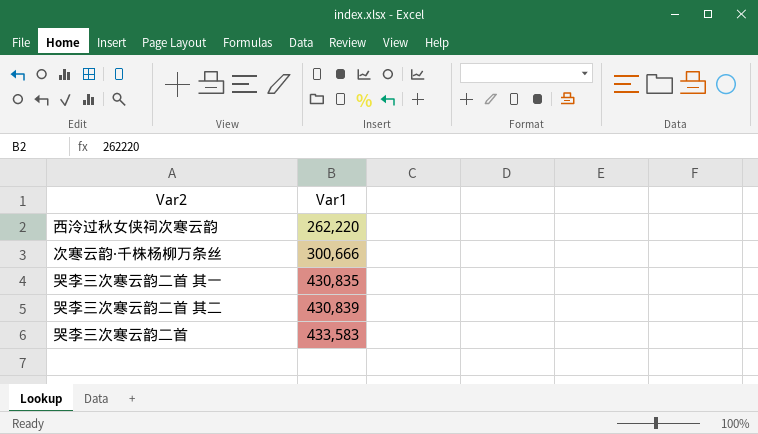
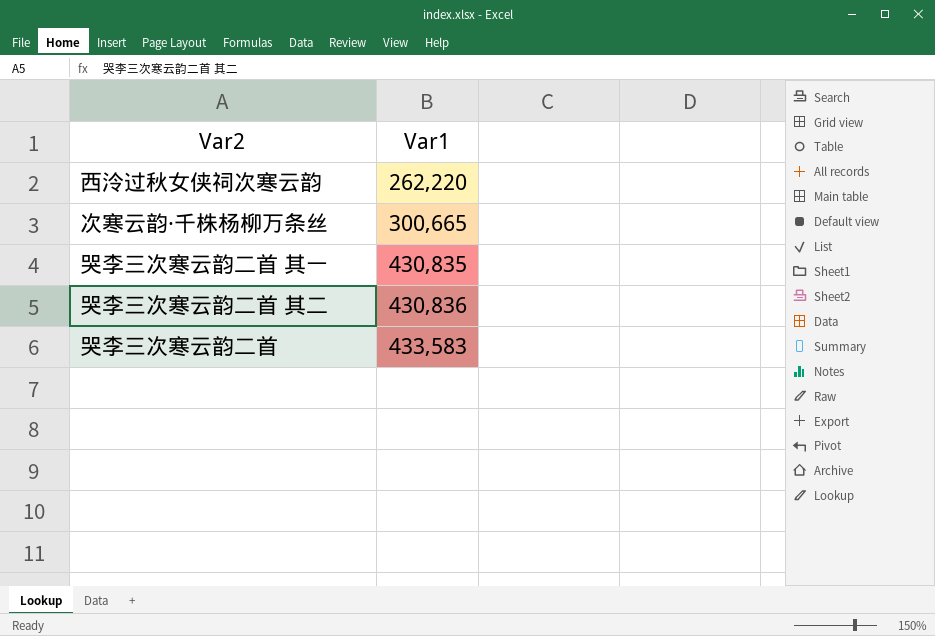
次寒云韵·千株杨柳万条丝 | Var1: 300,666 -> 300,665
哭李三次寒云韵二首 其二 | Var1: 430,839 -> 430,836

